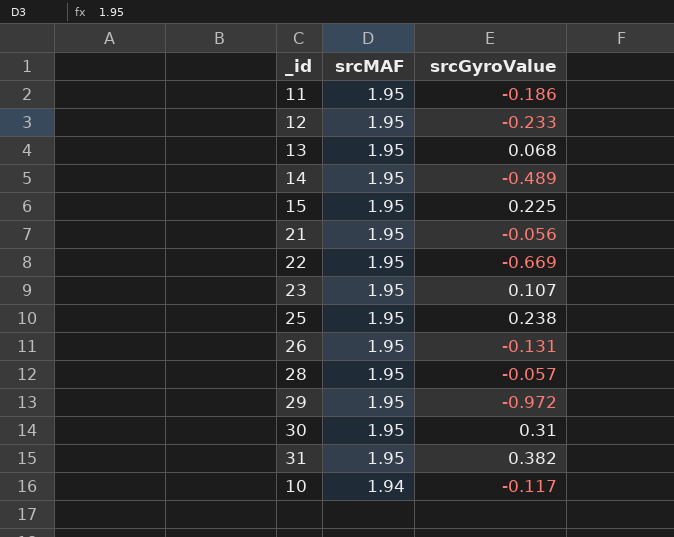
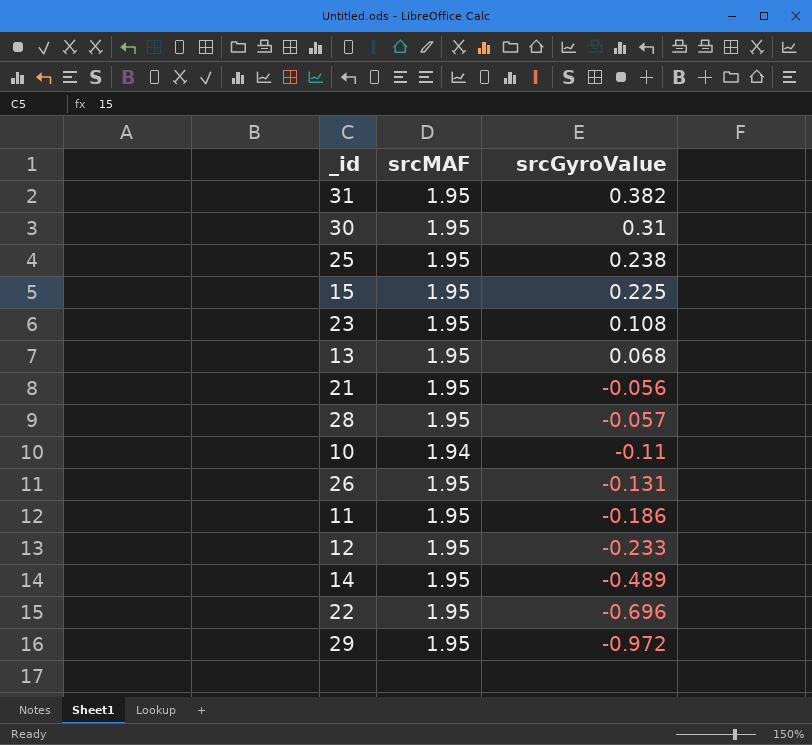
row order: srcMAF descending -> srcGyroValue descending
23 | srcGyroValue: 0.107 -> 0.108
10 | srcGyroValue: -0.117 -> -0.11
22 | srcGyroValue: -0.669 -> -0.696

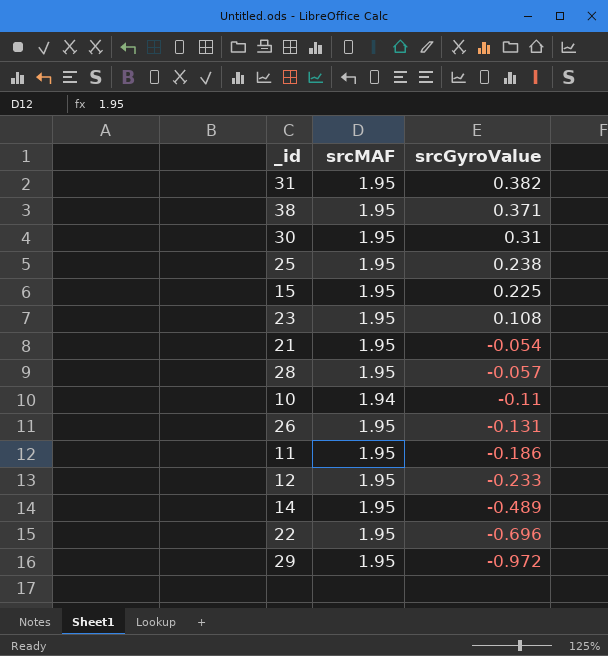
row 13: 1.95 | 0.068 -> none
row 38: none -> 1.95 | 0.371
21 | srcGyroValue: -0.056 -> -0.054

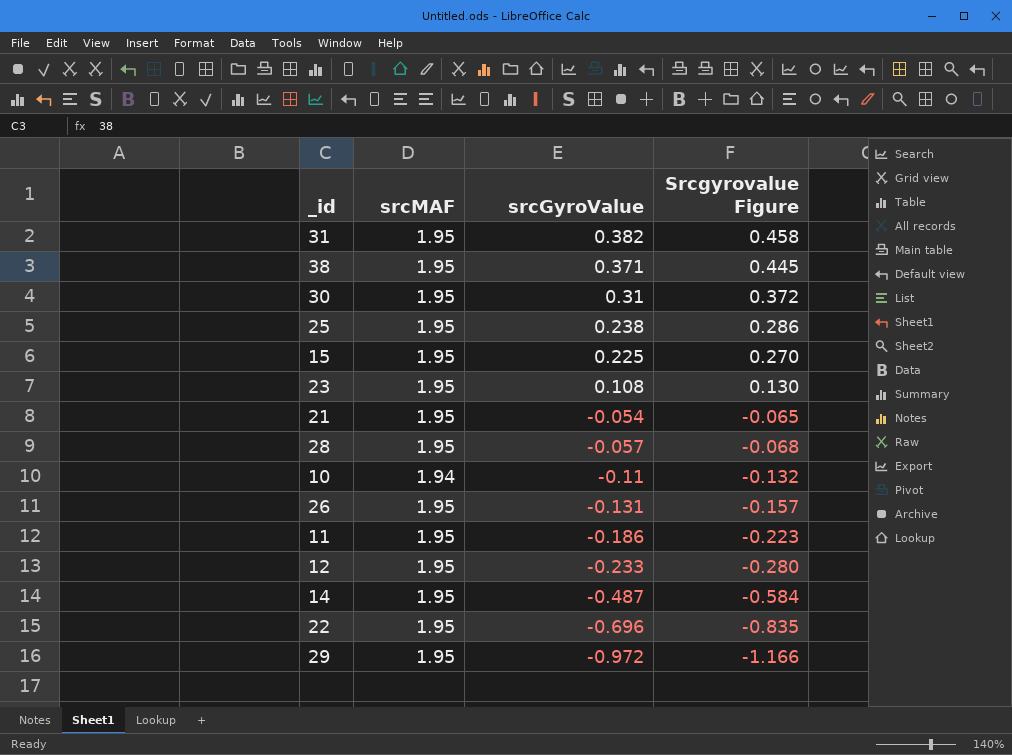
column Srcgyrovalue Figure | formula: none -> [srcGyroValue] * 1.2
14 | srcGyroValue: -0.489 -> -0.487

